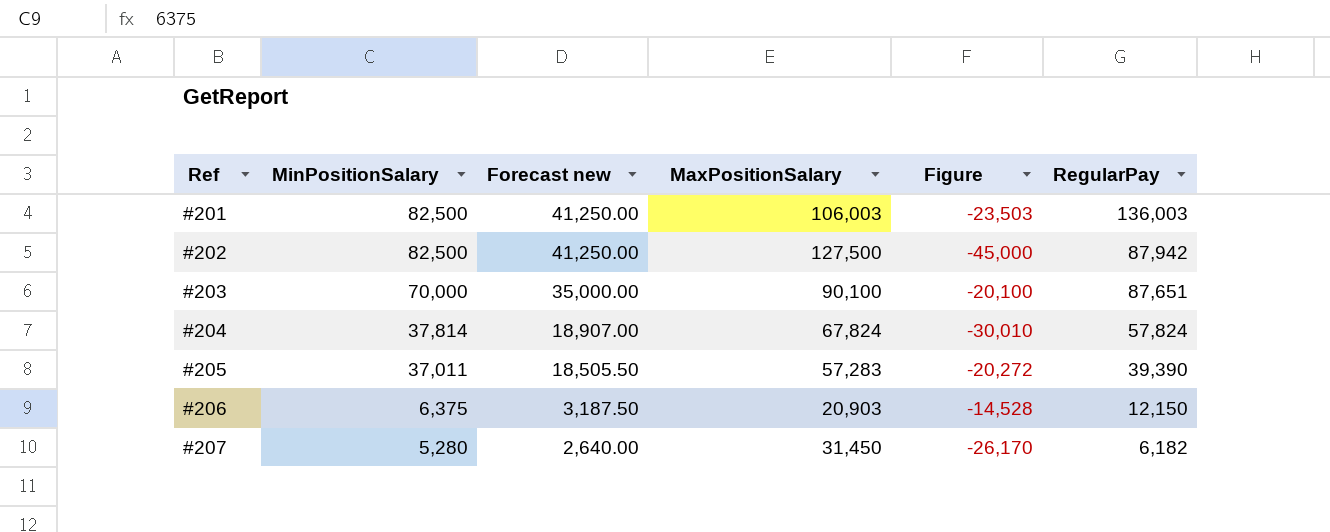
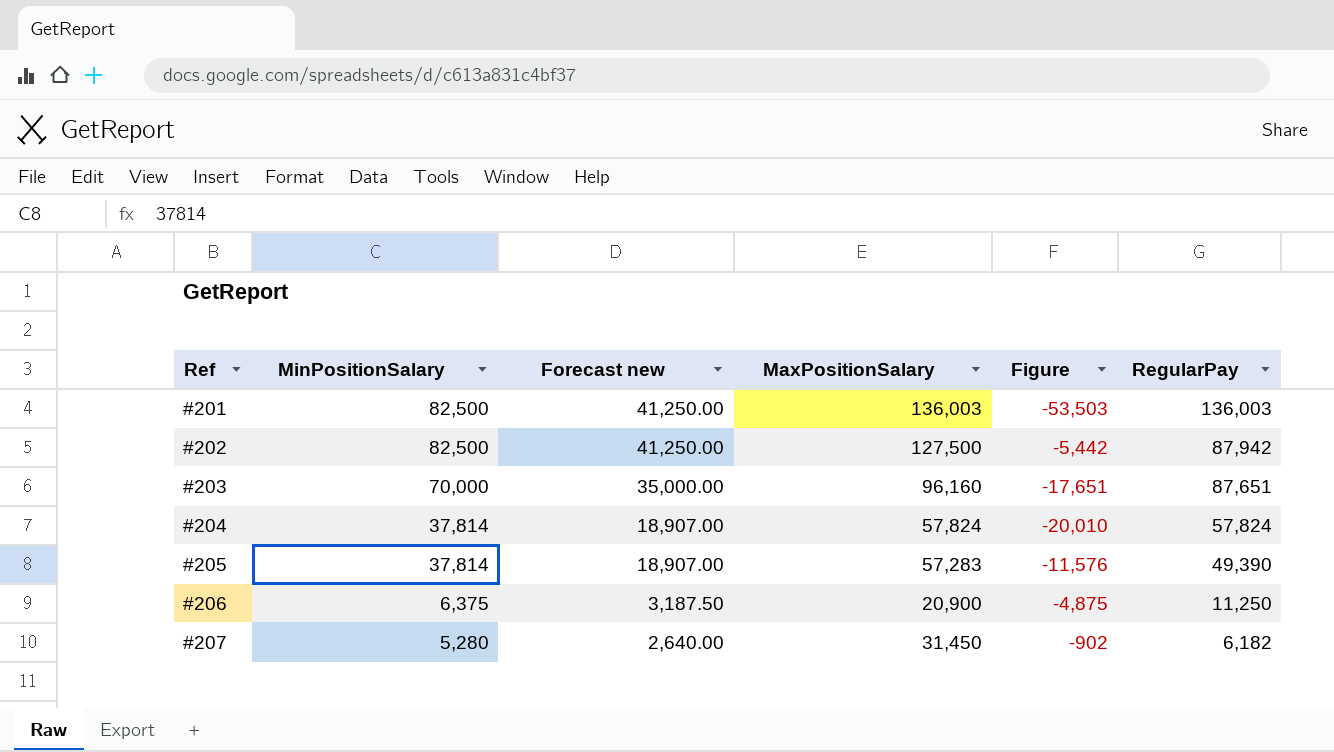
column Figure | formula: [MinPositionSalary] - [MaxPositionSalary] -> [MinPositionSalary] - [RegularPay]
#201 | MaxPositionSalary: 106,003 -> 136,003
#203 | MaxPositionSalary: 90,100 -> 96,160
#204 | MaxPositionSalary: 67,824 -> 57,824
#205 | MinPositionSalary: 37,011 -> 37,814
#205 | Forecast new: 18,505.50 -> 18,907.00
#205 | RegularPay: 39,390 -> 49,390
#206 | MaxPositionSalary: 20,903 -> 20,900
#206 | RegularPay: 12,150 -> 11,250

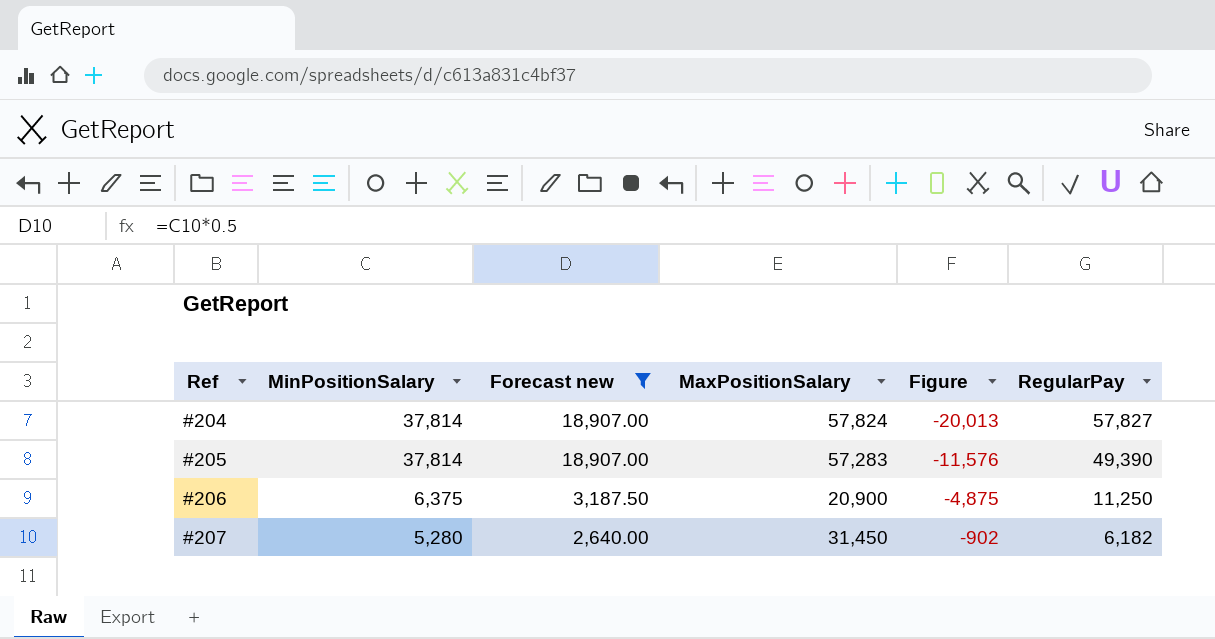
filter: none -> Forecast new <= 18,907.00
#204 | Figure: -20,010 -> -20,013
#204 | RegularPay: 57,824 -> 57,827

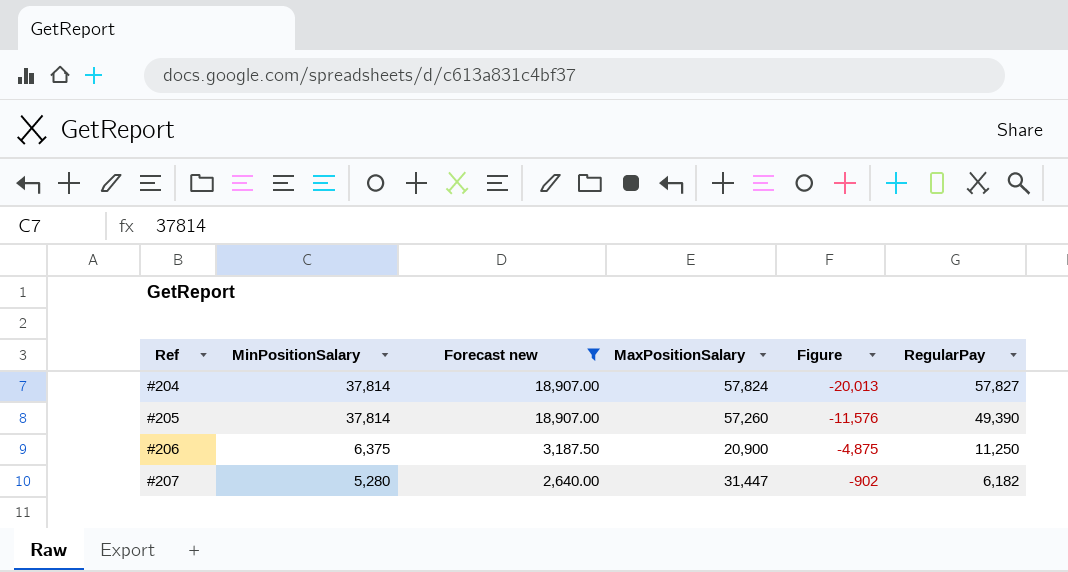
#205 | MaxPositionSalary: 57,283 -> 57,260
#207 | MaxPositionSalary: 31,450 -> 31,447

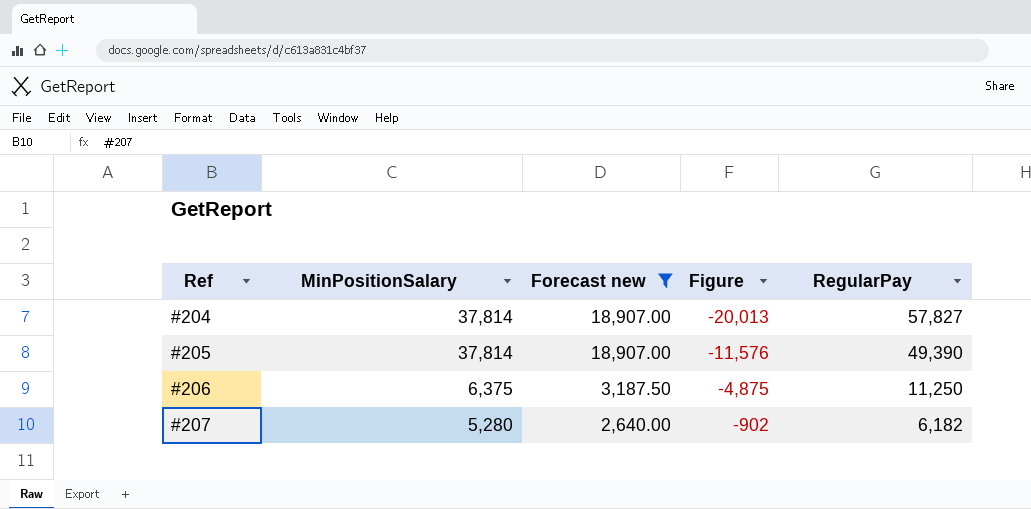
column MaxPositionSalary | position: 4 -> none

